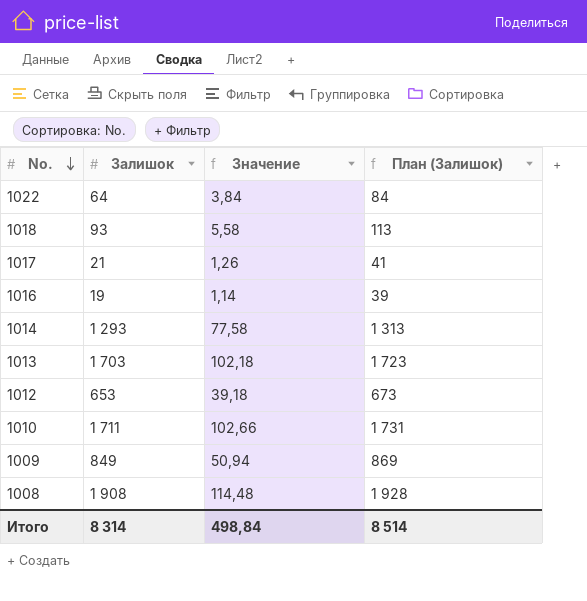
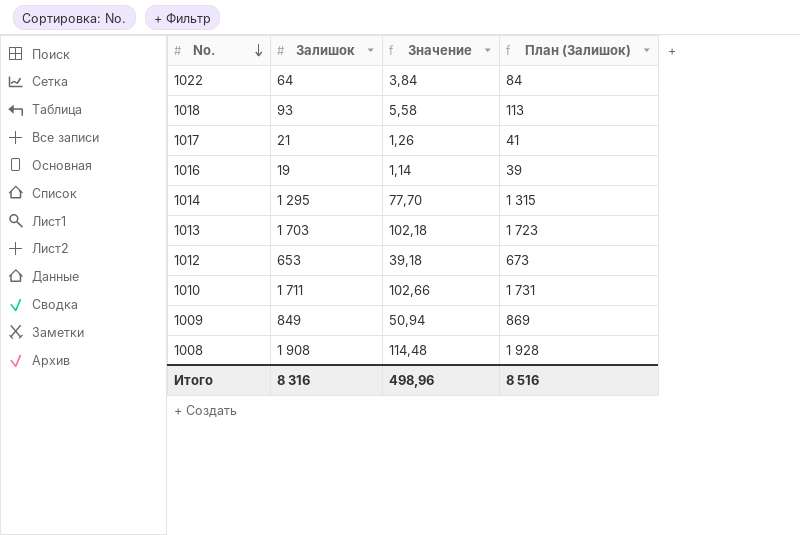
1014 | Залишок: 1 293 -> 1 295
1014 | Значение: 77,58 -> 77,70
1014 | План (Залишок): 1 313 -> 1 315
Итого | Залишок: 8 314 -> 8 316
Итого | Значение: 498,84 -> 498,96
Итого | План (Залишок): 8 514 -> 8 516

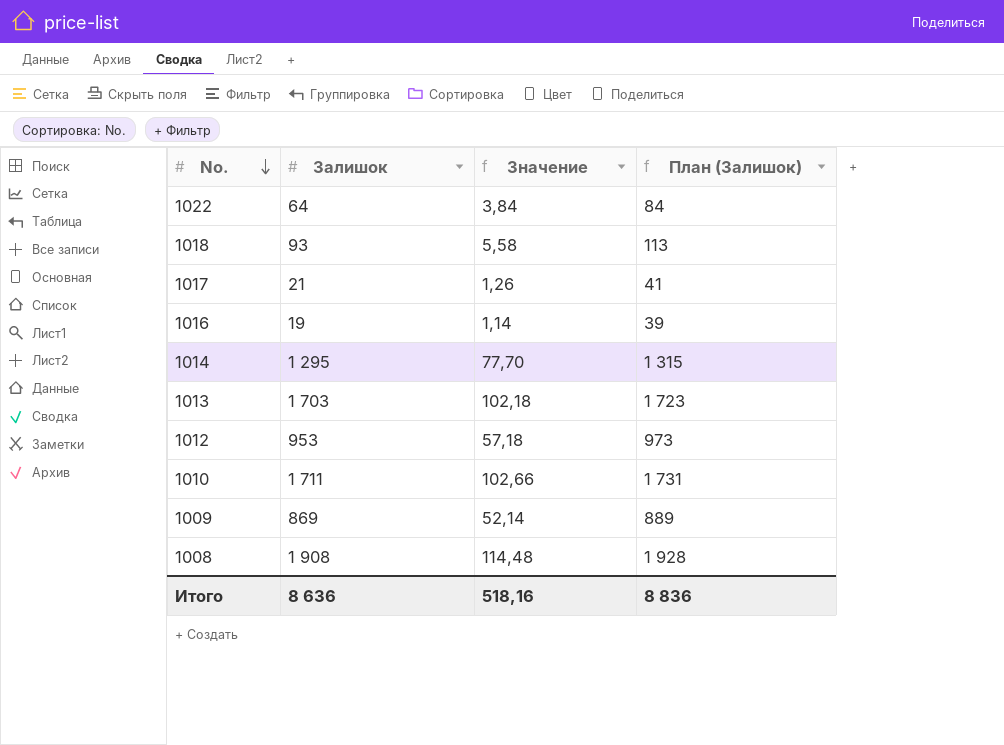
1012 | Залишок: 653 -> 953
1012 | Значение: 39,18 -> 57,18
1012 | План (Залишок): 673 -> 973
1009 | Залишок: 849 -> 869
1009 | Значение: 50,94 -> 52,14
1009 | План (Залишок): 869 -> 889
Итого | Залишок: 8 316 -> 8 636
Итого | Значение: 498,96 -> 518,16
Итого | План (Залишок): 8 516 -> 8 836

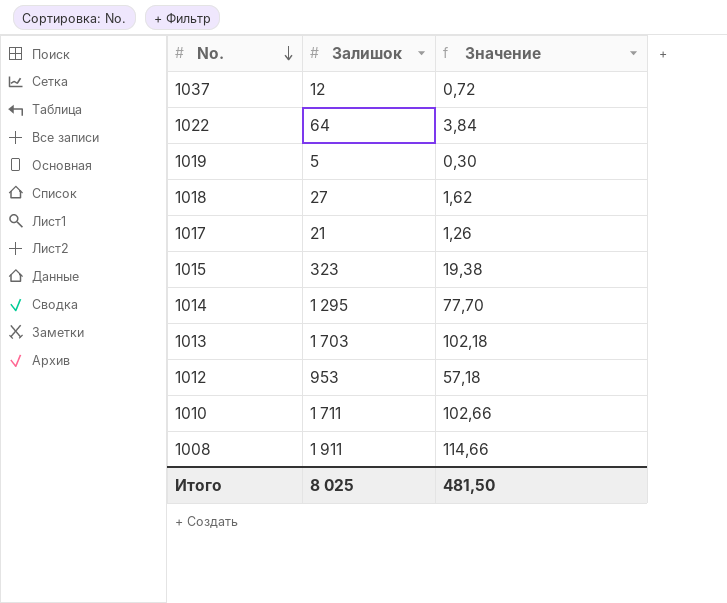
column План (Залишок) | formula: [Залишок] + 20 -> none
row 1016: 19 | 1,14 | 39 -> none
row 1009: 869 | 52,14 | 889 -> none
row 1037: none -> 12 | 0,72
row 1019: none -> 5 | 0,30
1018 | Залишок: 93 -> 27
1018 | Значение: 5,58 -> 1,62
row 1015: none -> 323 | 19,38
1008 | Залишок: 1 908 -> 1 911
1008 | Значение: 114,48 -> 114,66
Итого | Залишок: 8 636 -> 8 025
Итого | Значение: 518,16 -> 481,50

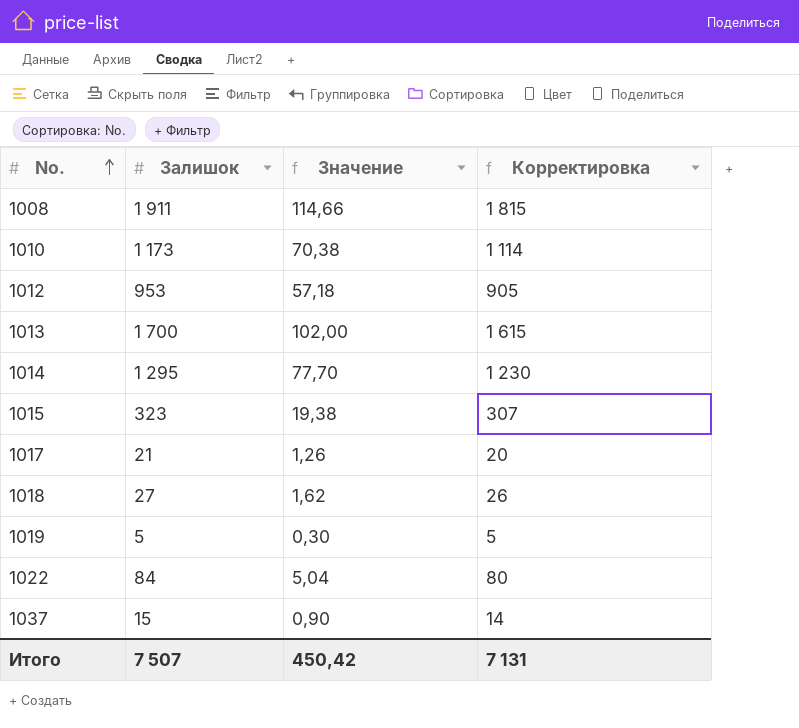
row order: No. descending -> No. ascending
column Корректировка | formula: none -> [Залишок] * 0,95
1010 | Залишок: 1 711 -> 1 173
1010 | Значение: 102,66 -> 70,38
1013 | Залишок: 1 703 -> 1 700
1013 | Значение: 102,18 -> 102,00
1022 | Залишок: 64 -> 84
1022 | Значение: 3,84 -> 5,04
1037 | Залишок: 12 -> 15
1037 | Значение: 0,72 -> 0,90
Итого | Залишок: 8 025 -> 7 507
Итого | Значение: 481,50 -> 450,42

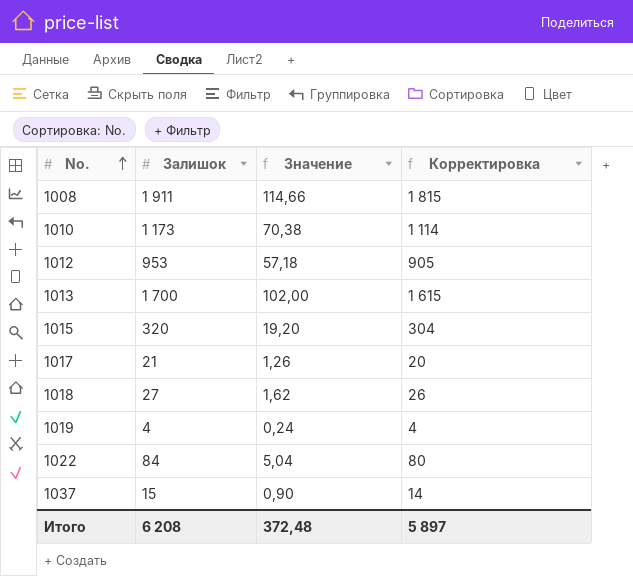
row 1014: 1 295 | 77,70 | 1 230 -> none
1015 | Залишок: 323 -> 320
1015 | Значение: 19,38 -> 19,20
1015 | Корректировка: 307 -> 304
1019 | Залишок: 5 -> 4
1019 | Значение: 0,30 -> 0,24
1019 | Корректировка: 5 -> 4
Итого | Залишок: 7 507 -> 6 208
Итого | Значение: 450,42 -> 372,48
Итого | Корректировка: 7 131 -> 5 897

